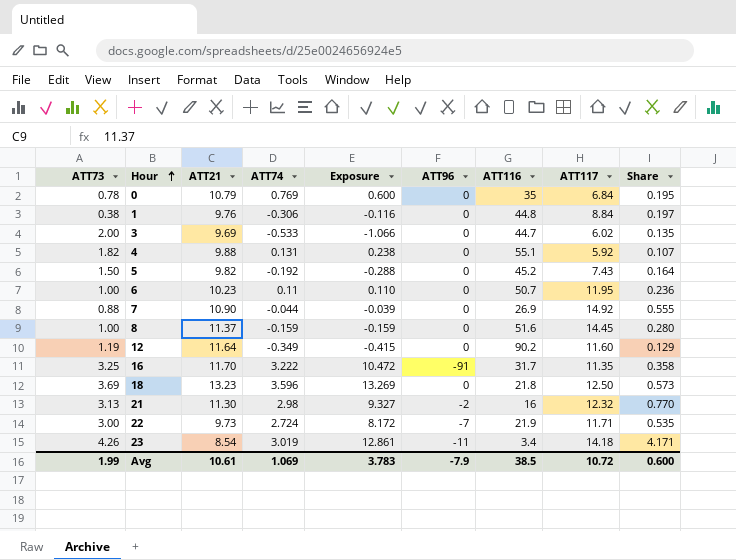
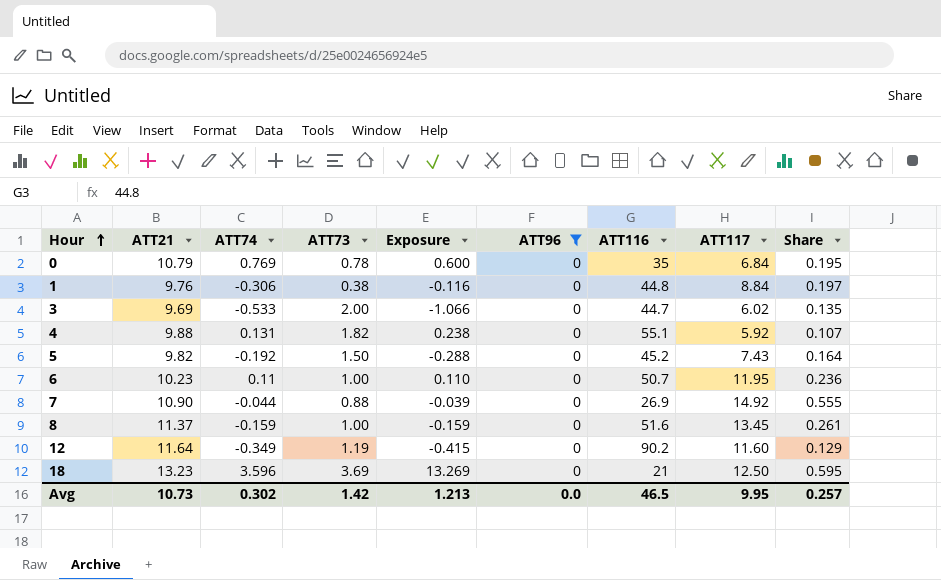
filter: none -> ATT96 = 0
column ATT73 | position: 1 -> 4
8 | ATT117: 14.45 -> 13.45
8 | Share: 0.280 -> 0.261
18 | ATT116: 21.8 -> 21
18 | Share: 0.573 -> 0.595
Avg | ATT21: 10.61 -> 10.73
Avg | ATT74: 1.069 -> 0.302
Avg | ATT73: 1.99 -> 1.42
Avg | Exposure: 3.783 -> 1.213
Avg | ATT96: -7.9 -> 0.0
Avg | ATT116: 38.5 -> 46.5
Avg | ATT117: 10.72 -> 9.95
Avg | Share: 0.600 -> 0.257

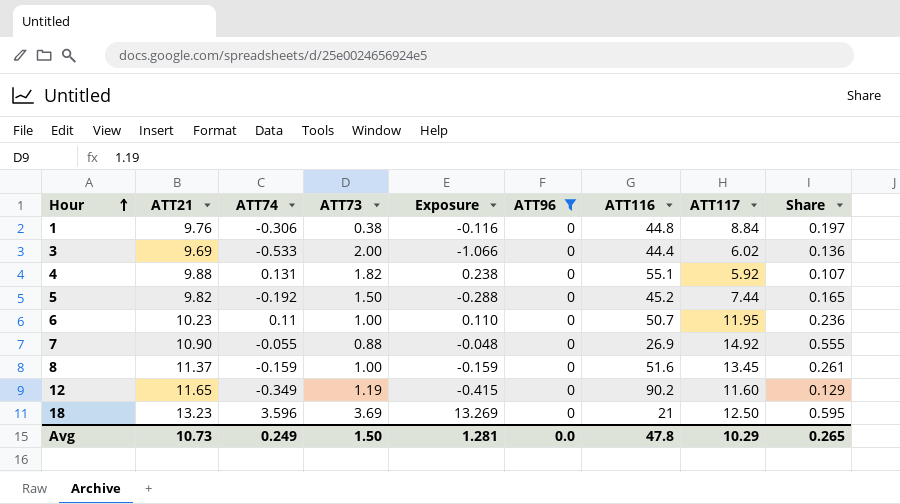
row 0: 10.79 | 0.769 | 0.78 | 0.600 | 0 | 35 | 6.84 | 0.195 -> none
3 | ATT116: 44.7 -> 44.4
3 | Share: 0.135 -> 0.136
5 | ATT117: 7.43 -> 7.44
5 | Share: 0.164 -> 0.165
7 | ATT74: -0.044 -> -0.055
7 | Exposure: -0.039 -> -0.048
12 | ATT21: 11.64 -> 11.65
Avg | ATT74: 0.302 -> 0.249
Avg | ATT73: 1.42 -> 1.50
Avg | Exposure: 1.213 -> 1.281
Avg | ATT116: 46.5 -> 47.8
Avg | ATT117: 9.95 -> 10.29
Avg | Share: 0.257 -> 0.265

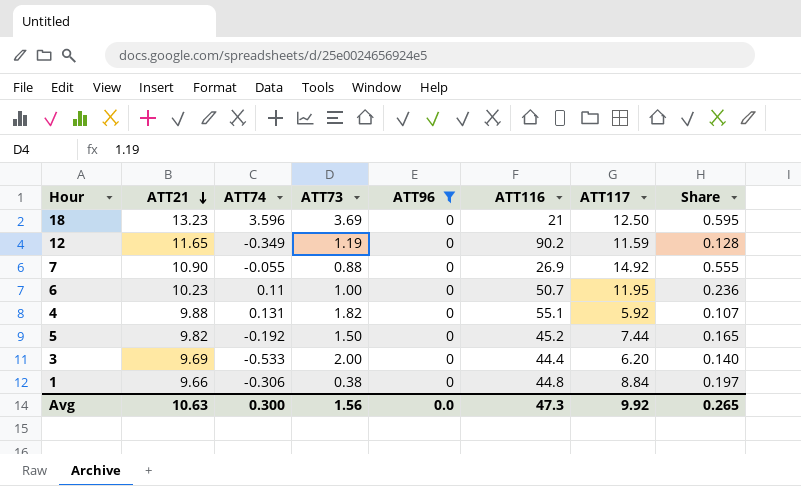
row order: Hour ascending -> ATT21 descending
column Exposure | formula: [ATT74] * [ATT73] -> none
row 8: 11.37 | -0.159 | 1.00 | -0.159 | 0 | 51.6 | 13.45 | 0.261 -> none
12 | ATT117: 11.60 -> 11.59
12 | Share: 0.129 -> 0.128
3 | ATT117: 6.02 -> 6.20
3 | Share: 0.136 -> 0.140
1 | ATT21: 9.76 -> 9.66
Avg | ATT21: 10.73 -> 10.63
Avg | ATT74: 0.249 -> 0.300
Avg | ATT73: 1.50 -> 1.56
Avg | ATT116: 47.8 -> 47.3
Avg | ATT117: 10.29 -> 9.92

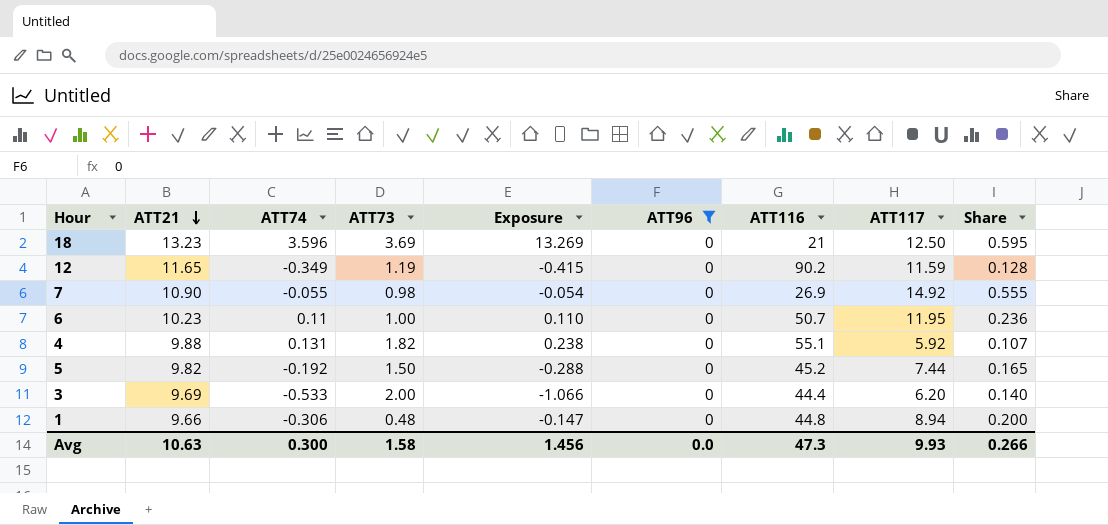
column Exposure | formula: none -> [ATT74] * [ATT73]
7 | ATT73: 0.88 -> 0.98
1 | ATT73: 0.38 -> 0.48
1 | ATT117: 8.84 -> 8.94
1 | Share: 0.197 -> 0.200
Avg | ATT73: 1.56 -> 1.58
Avg | ATT117: 9.92 -> 9.93
Avg | Share: 0.265 -> 0.266

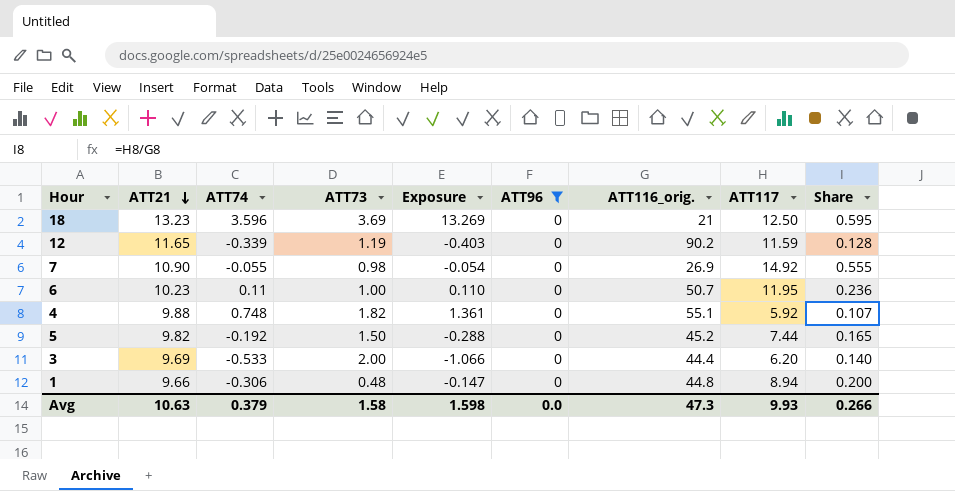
column name: ATT116 -> ATT116_orig.
12 | ATT74: -0.349 -> -0.339
12 | Exposure: -0.415 -> -0.403
4 | ATT74: 0.131 -> 0.748
4 | Exposure: 0.238 -> 1.361
Avg | ATT74: 0.300 -> 0.379
Avg | Exposure: 1.456 -> 1.598

